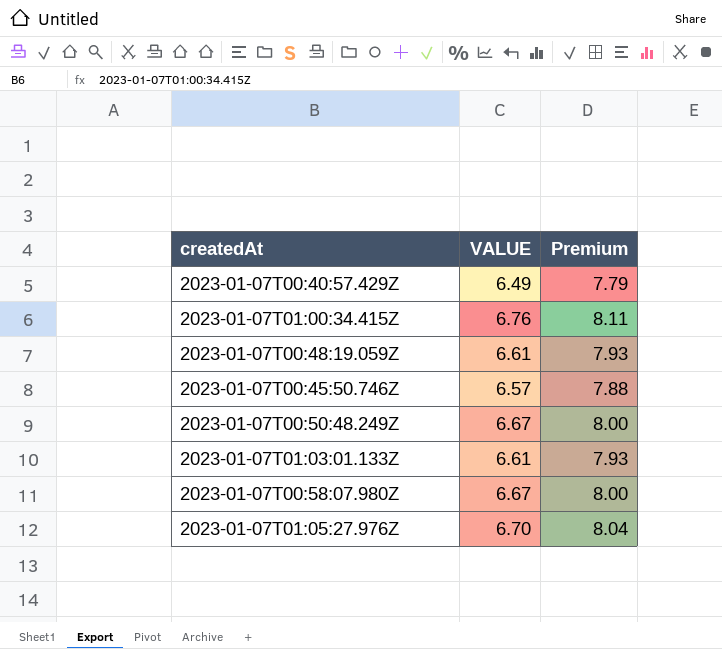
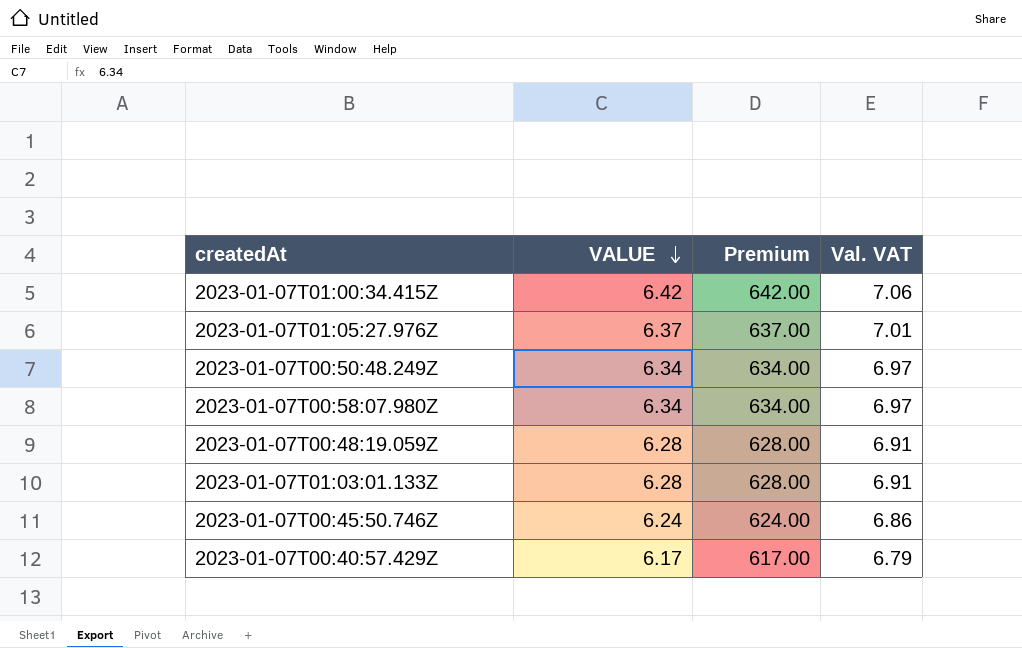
row order: none -> VALUE descending
column Premium | formula: [VALUE] * 1.2 -> [VALUE] * 100
column Val. VAT | formula: none -> [VALUE] * 1.1
2023-01-07T01:00:34.415Z | VALUE: 6.76 -> 6.42
2023-01-07T01:05:27.976Z | VALUE: 6.70 -> 6.37
2023-01-07T00:50:48.249Z | VALUE: 6.67 -> 6.34
2023-01-07T00:58:07.980Z | VALUE: 6.67 -> 6.34
2023-01-07T00:48:19.059Z | VALUE: 6.61 -> 6.28
2023-01-07T01:03:01.133Z | VALUE: 6.61 -> 6.28
2023-01-07T00:45:50.746Z | VALUE: 6.57 -> 6.24
2023-01-07T00:40:57.429Z | VALUE: 6.49 -> 6.17

